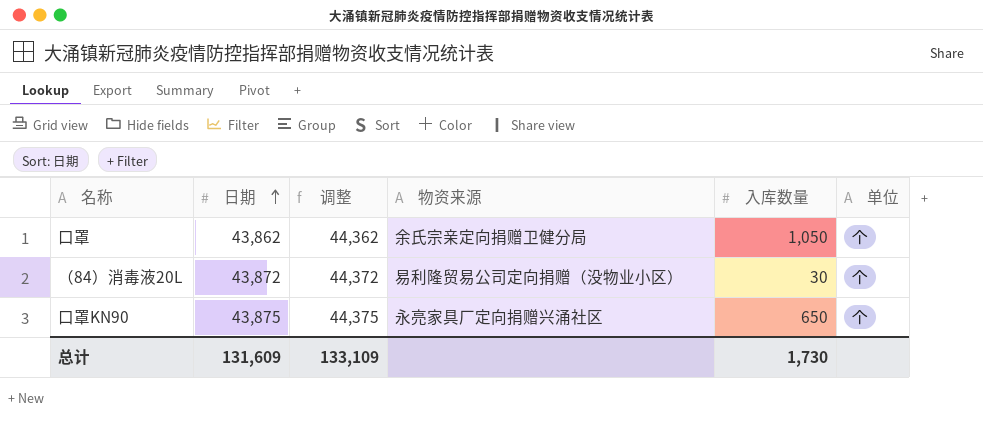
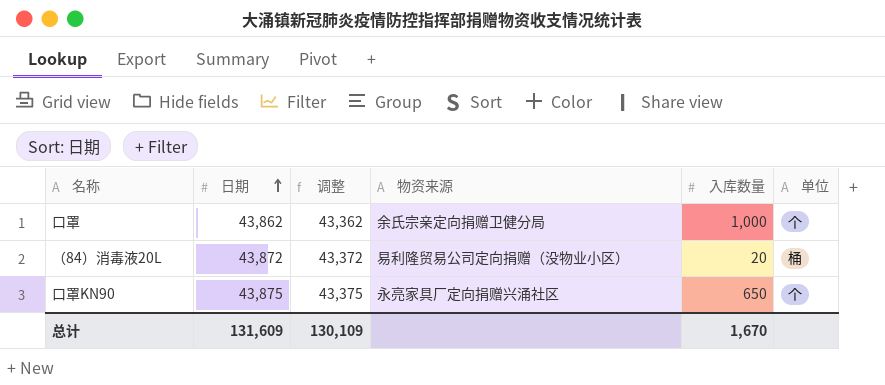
column 调整 | formula: [日期] + 500 -> [日期] - 500
口罩 | 入库数量: 1,050 -> 1,000
（84）消毒液20L | 入库数量: 30 -> 20
（84）消毒液20L | 单位: 个 -> 桶
总计 | 调整: 133,109 -> 130,109
总计 | 入库数量: 1,730 -> 1,670

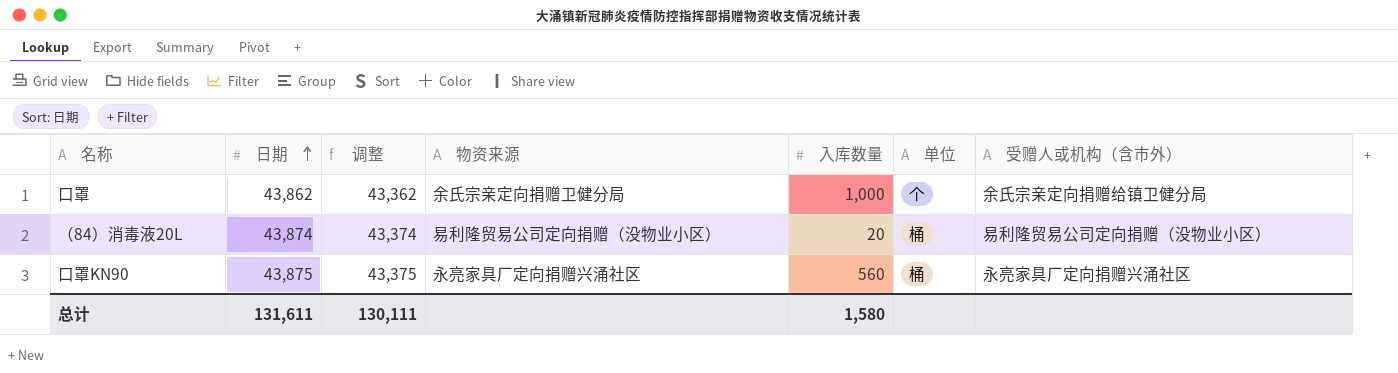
column 受赠人或机构（含市外） | position: none -> 7
（84）消毒液20L | 日期: 43,872 -> 43,874
（84）消毒液20L | 调整: 43,372 -> 43,374
口罩KN90 | 入库数量: 650 -> 560
口罩KN90 | 单位: 个 -> 桶
总计 | 日期: 131,609 -> 131,611
总计 | 调整: 130,109 -> 130,111
总计 | 入库数量: 1,670 -> 1,580

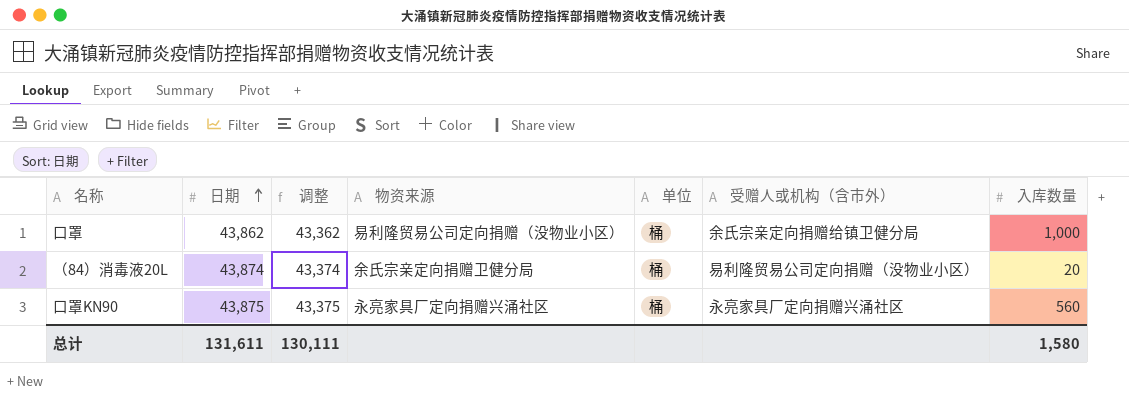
column 入库数量 | position: 5 -> 7
口罩 | 物资来源: 余氏宗亲定向捐赠卫健分局 -> 易利隆贸易公司定向捐赠（没物业小区）
口罩 | 单位: 个 -> 桶
（84）消毒液20L | 物资来源: 易利隆贸易公司定向捐赠（没物业小区） -> 余氏宗亲定向捐赠卫健分局

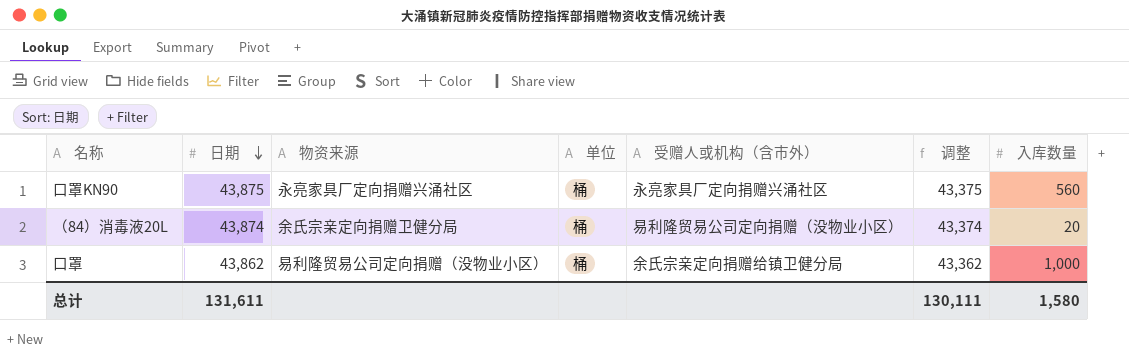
row order: 日期 ascending -> 日期 descending
column 调整 | position: 3 -> 6

